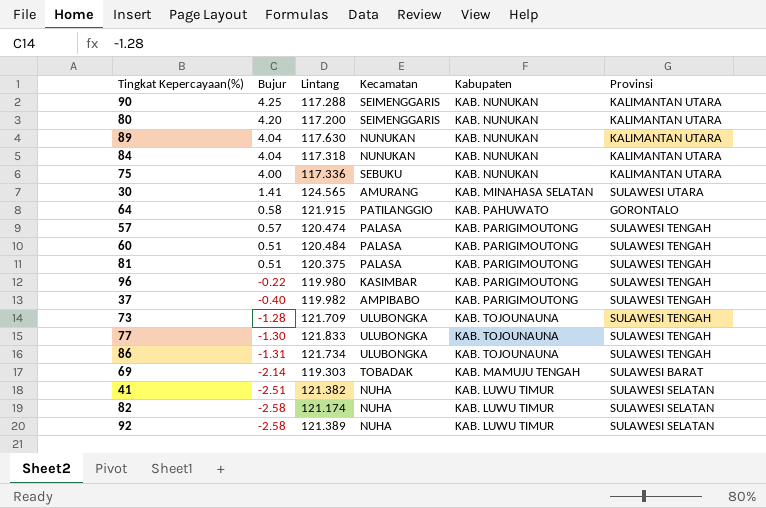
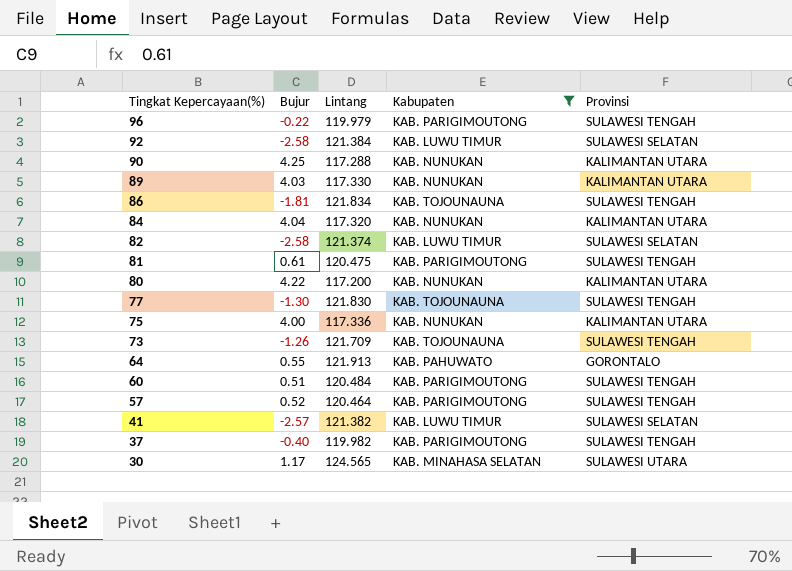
filter: none -> Kabupaten != KAB. MAMUJU TENGAH
row order: Bujur descending -> Tingkat Kepercayaan(%) descending
column Kecamatan | position: 4 -> none
96 | Lintang: 119.980 -> 119.979
92 | Lintang: 121.389 -> 121.384
89 | Bujur: 4.04 -> 4.03
89 | Lintang: 117.630 -> 117.330
86 | Bujur: -1.31 -> -1.81
86 | Lintang: 121.734 -> 121.834
84 | Lintang: 117.318 -> 117.320
82 | Lintang: 121.174 -> 121.374
81 | Bujur: 0.51 -> 0.61
81 | Lintang: 120.375 -> 120.475
80 | Bujur: 4.20 -> 4.22
77 | Lintang: 121.833 -> 121.830
73 | Bujur: -1.28 -> -1.26
64 | Bujur: 0.58 -> 0.55
64 | Lintang: 121.915 -> 121.913
57 | Bujur: 0.57 -> 0.52
57 | Lintang: 120.474 -> 120.464
41 | Bujur: -2.51 -> -2.57
30 | Bujur: 1.41 -> 1.17

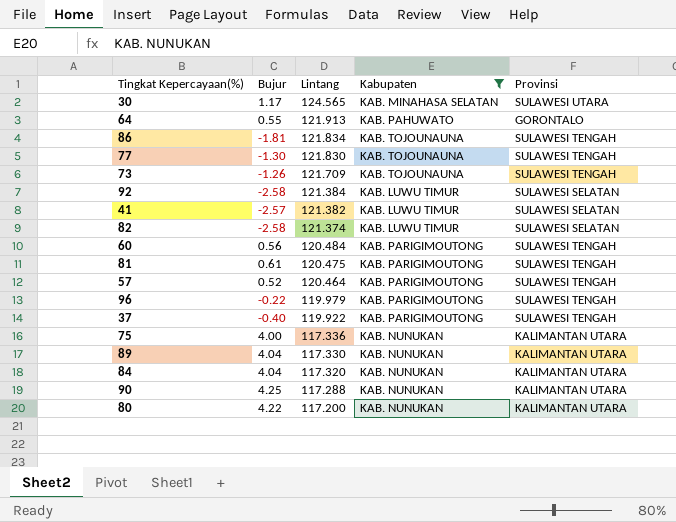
row order: Tingkat Kepercayaan(%) descending -> Lintang descending
60 | Bujur: 0.51 -> 0.56
37 | Lintang: 119.982 -> 119.922
89 | Bujur: 4.03 -> 4.04

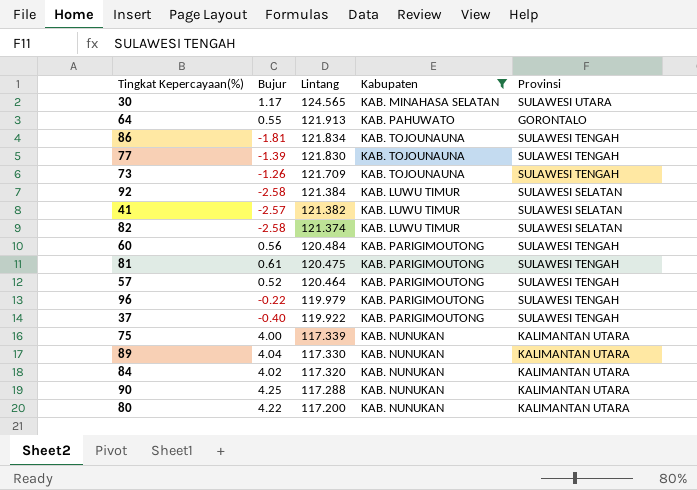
77 | Bujur: -1.30 -> -1.39
75 | Lintang: 117.336 -> 117.339
84 | Bujur: 4.04 -> 4.02

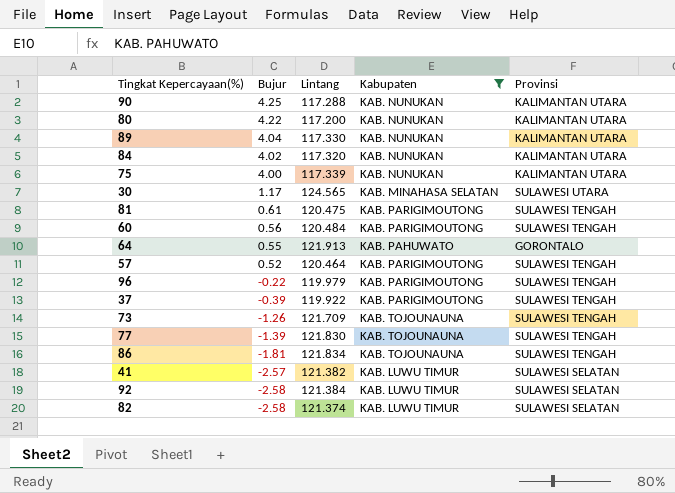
row order: Lintang descending -> Bujur descending
37 | Bujur: -0.40 -> -0.39

